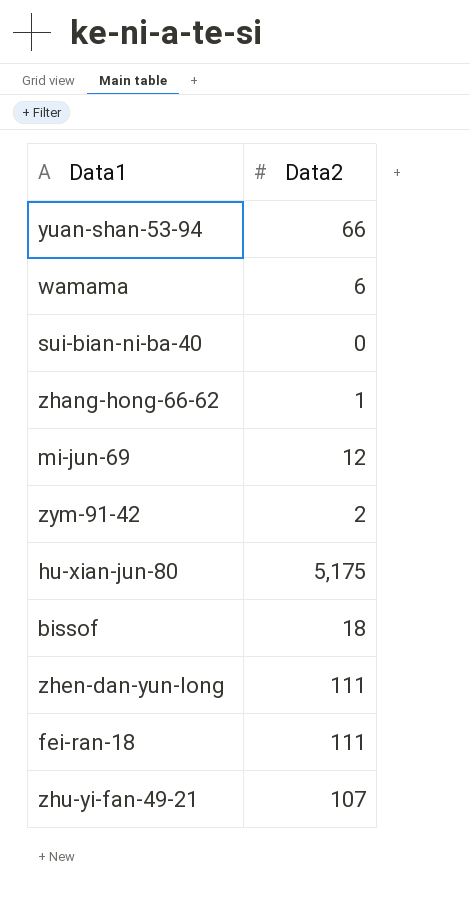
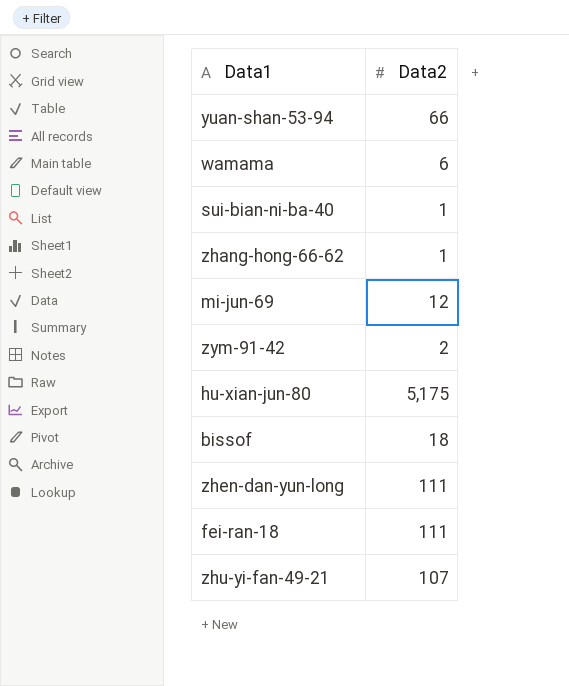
sui-bian-ni-ba-40 | Data2: 0 -> 1

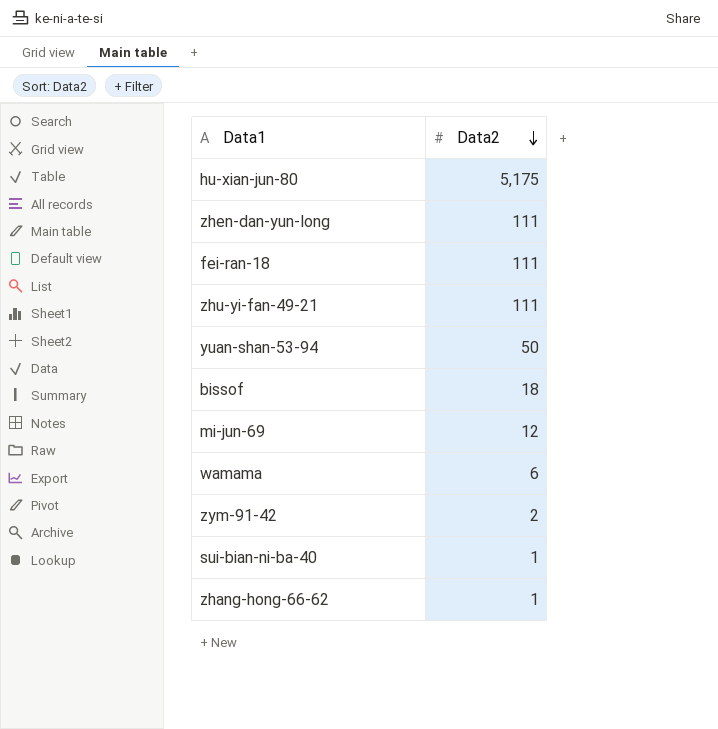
row order: none -> Data2 descending
zhu-yi-fan-49-21 | Data2: 107 -> 111
yuan-shan-53-94 | Data2: 66 -> 50

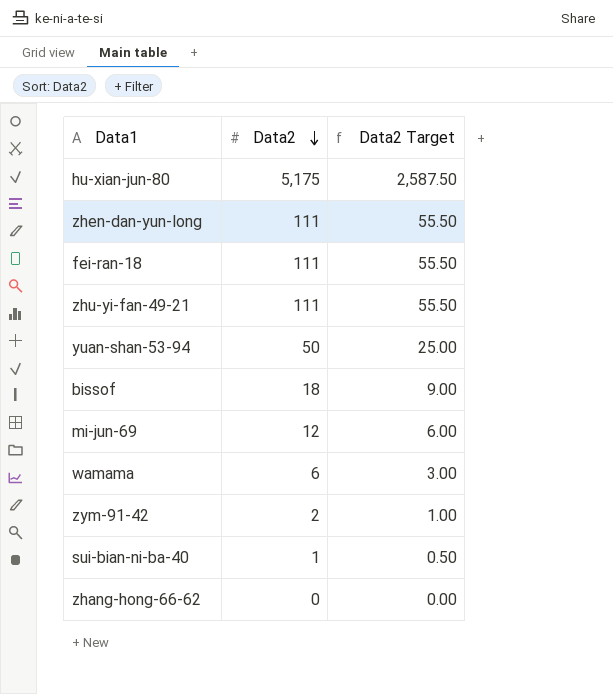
column Data2 Target | formula: none -> [Data2] * 0.5
zhang-hong-66-62 | Data2: 1 -> 0

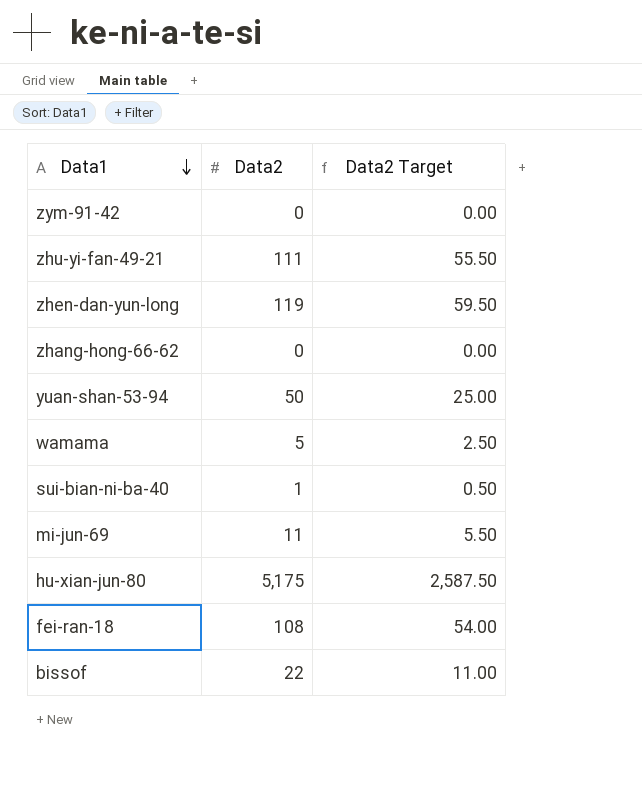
row order: Data2 descending -> Data1 descending
zym-91-42 | Data2: 2 -> 0
zym-91-42 | Data2 Target: 1.00 -> 0.00
zhen-dan-yun-long | Data2: 111 -> 119
zhen-dan-yun-long | Data2 Target: 55.50 -> 59.50
wamama | Data2: 6 -> 5
wamama | Data2 Target: 3.00 -> 2.50
mi-jun-69 | Data2: 12 -> 11
mi-jun-69 | Data2 Target: 6.00 -> 5.50
fei-ran-18 | Data2: 111 -> 108
fei-ran-18 | Data2 Target: 55.50 -> 54.00
bissof | Data2: 18 -> 22
bissof | Data2 Target: 9.00 -> 11.00

